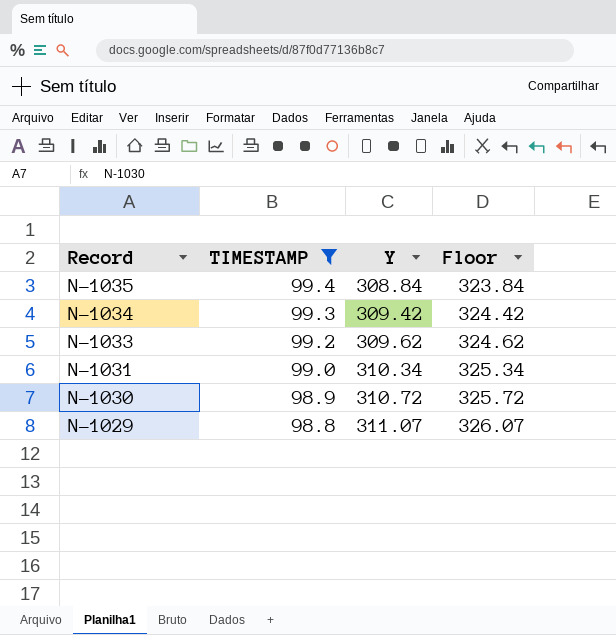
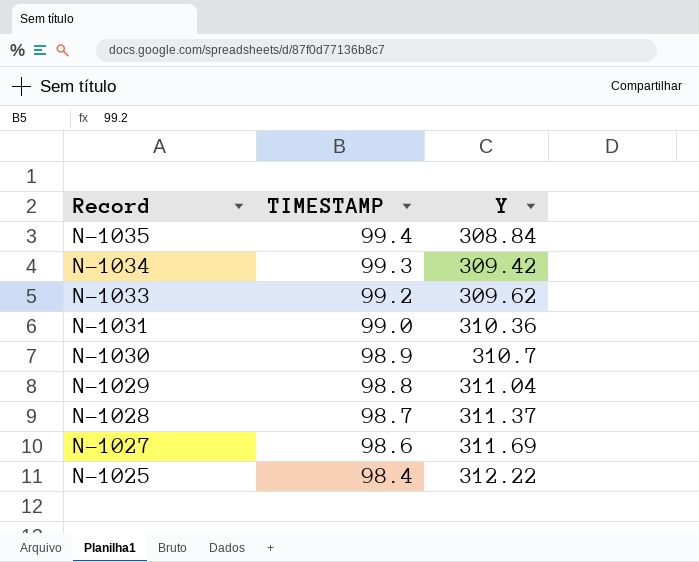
filter: TIMESTAMP >= 98.8 -> none
column Floor | formula: [Y] + 15 -> none
N-1031 | Y: 310.34 -> 310.36
N-1030 | Y: 310.72 -> 310.7
N-1029 | Y: 311.07 -> 311.04

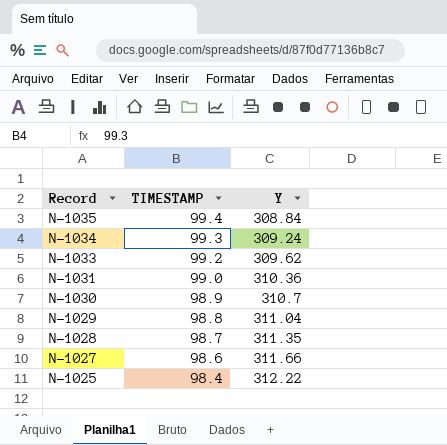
N-1034 | Y: 309.42 -> 309.24
N-1028 | Y: 311.37 -> 311.35
N-1027 | Y: 311.69 -> 311.66

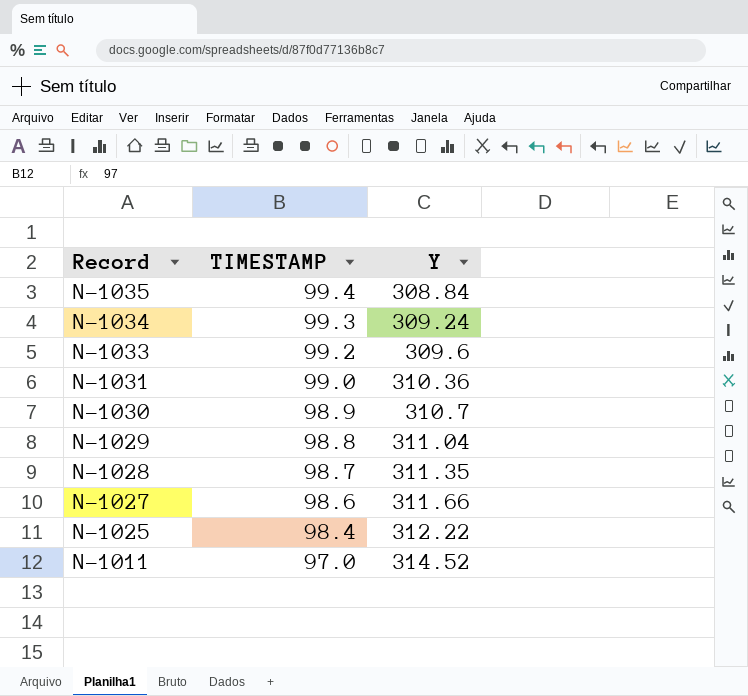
N-1033 | Y: 309.62 -> 309.6
row N-1011: none -> 97.0 | 314.52

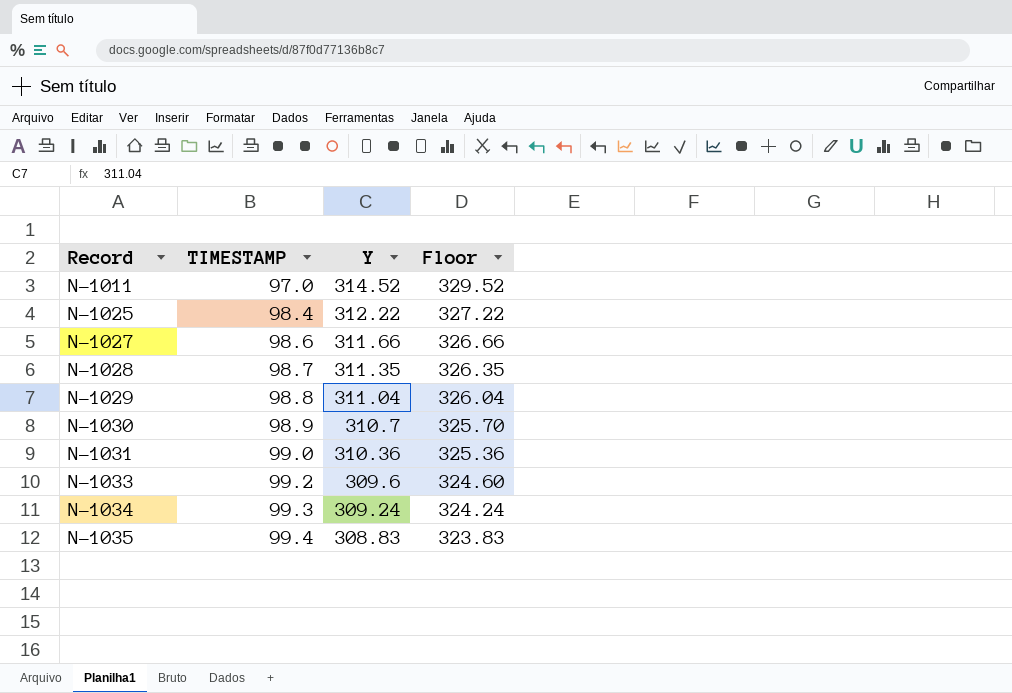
row order: Record descending -> Record ascending
column Floor | formula: none -> [Y] + 15
N-1035 | Y: 308.84 -> 308.83

